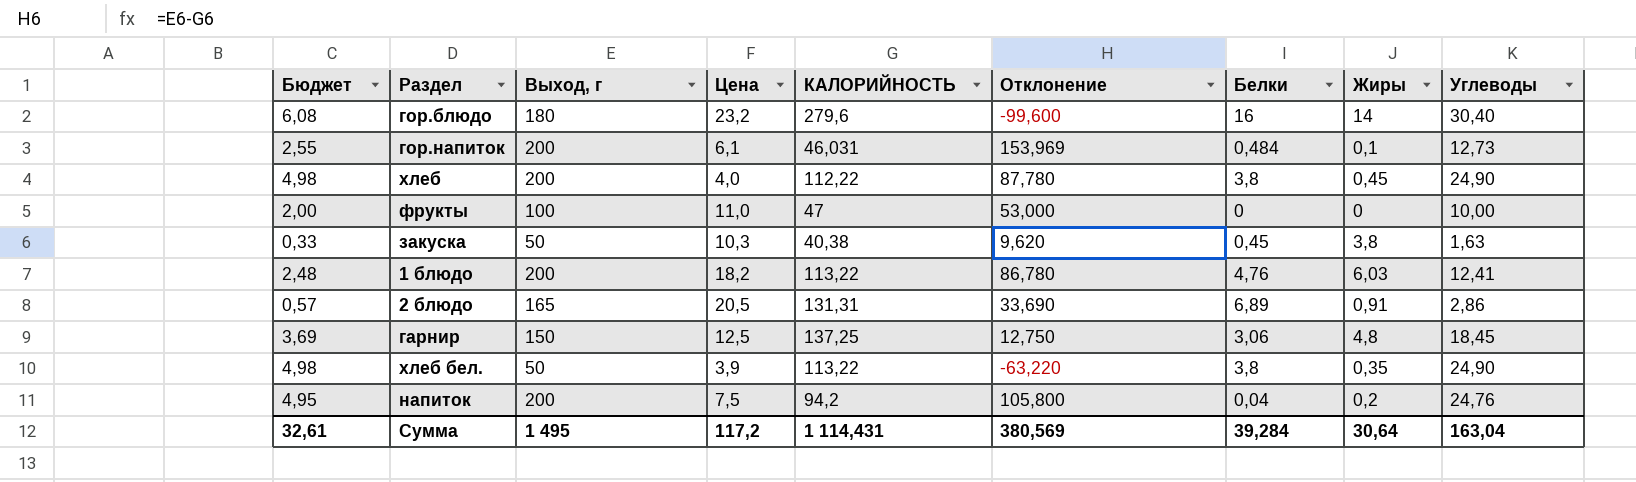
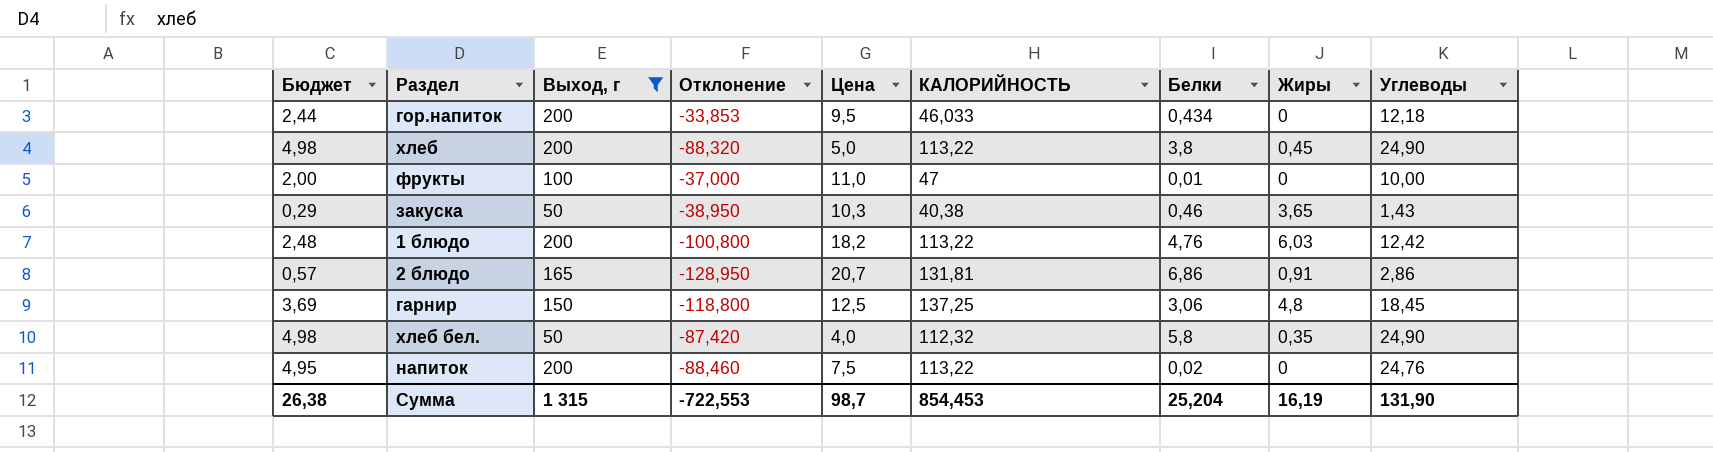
filter: none -> Выход, г != 180
column Отклонение | formula: [Выход, г] - [КАЛОРИЙНОСТЬ] -> [Углеводы] - [КАЛОРИЙНОСТЬ]
column Отклонение | position: 6 -> 4
гор.напиток | Бюджет: 2,55 -> 2,44
гор.напиток | Цена: 6,1 -> 9,5
гор.напиток | КАЛОРИЙНОСТЬ: 46,031 -> 46,033
гор.напиток | Белки: 0,484 -> 0,434
гор.напиток | Жиры: 0,1 -> 0
гор.напиток | Углеводы: 12,73 -> 12,18
хлеб | Цена: 4,0 -> 5,0
хлеб | КАЛОРИЙНОСТЬ: 112,22 -> 113,22
фрукты | Белки: 0 -> 0,01
закуска | Бюджет: 0,33 -> 0,29
закуска | Белки: 0,45 -> 0,46
закуска | Жиры: 3,8 -> 3,65
закуска | Углеводы: 1,63 -> 1,43
1 блюдо | Углеводы: 12,41 -> 12,42
2 блюдо | Цена: 20,5 -> 20,7
2 блюдо | КАЛОРИЙНОСТЬ: 131,31 -> 131,81
2 блюдо | Белки: 6,89 -> 6,86
хлеб бел. | Цена: 3,9 -> 4,0
хлеб бел. | КАЛОРИЙНОСТЬ: 113,22 -> 112,32
хлеб бел. | Белки: 3,8 -> 5,8
напиток | КАЛОРИЙНОСТЬ: 94,2 -> 113,22
напиток | Белки: 0,04 -> 0,02
напиток | Жиры: 0,2 -> 0
Сумма | Бюджет: 32,61 -> 26,38
Сумма | Выход, г: 1 495 -> 1 315
Сумма | Отклонение: 380,569 -> -722,553
Сумма | Цена: 117,2 -> 98,7
Сумма | КАЛОРИЙНОСТЬ: 1 114,431 -> 854,453
Сумма | Белки: 39,284 -> 25,204
Сумма | Жиры: 30,64 -> 16,19
Сумма | Углеводы: 163,04 -> 131,90

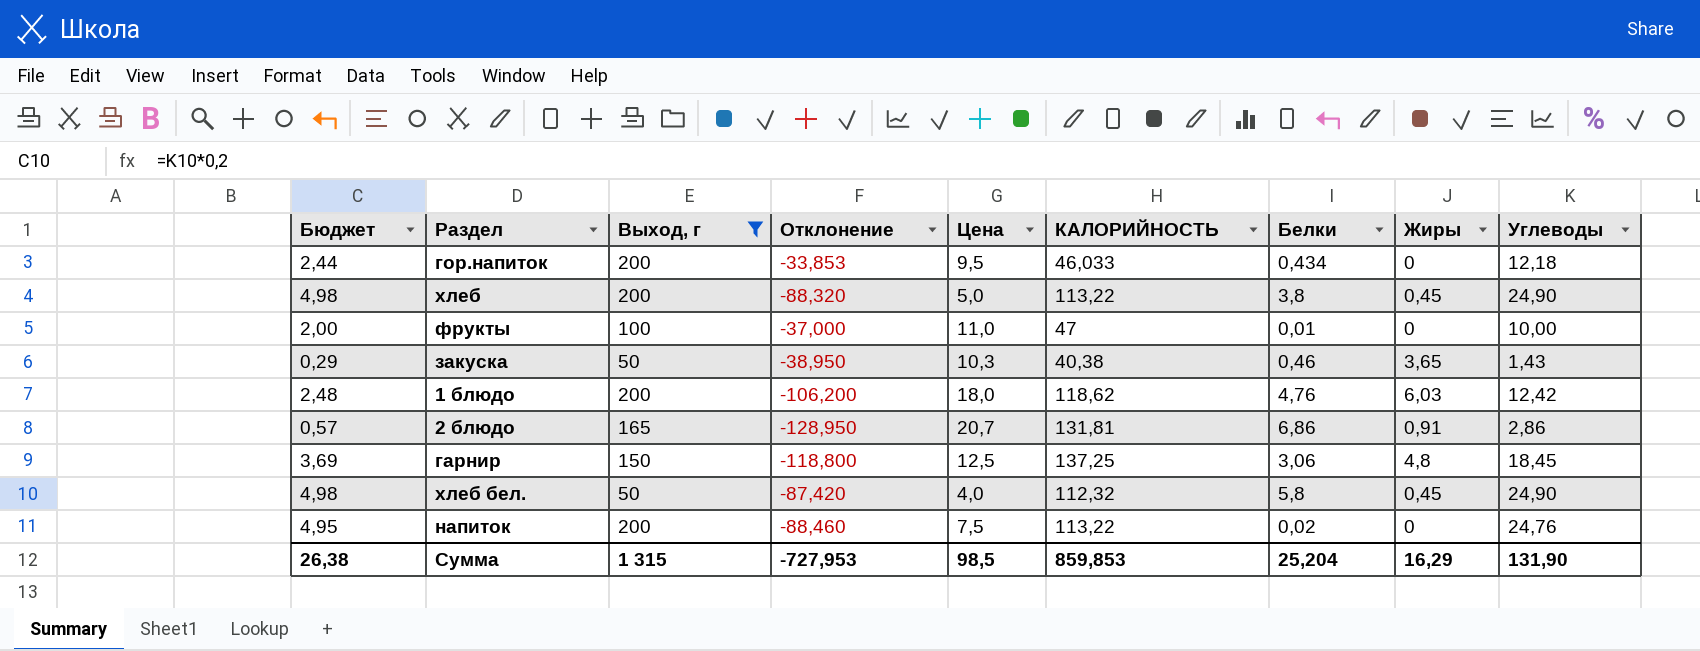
1 блюдо | Отклонение: -100,800 -> -106,200
1 блюдо | Цена: 18,2 -> 18,0
1 блюдо | КАЛОРИЙНОСТЬ: 113,22 -> 118,62
хлеб бел. | Жиры: 0,35 -> 0,45
Сумма | Отклонение: -722,553 -> -727,953
Сумма | Цена: 98,7 -> 98,5
Сумма | КАЛОРИЙНОСТЬ: 854,453 -> 859,853
Сумма | Жиры: 16,19 -> 16,29

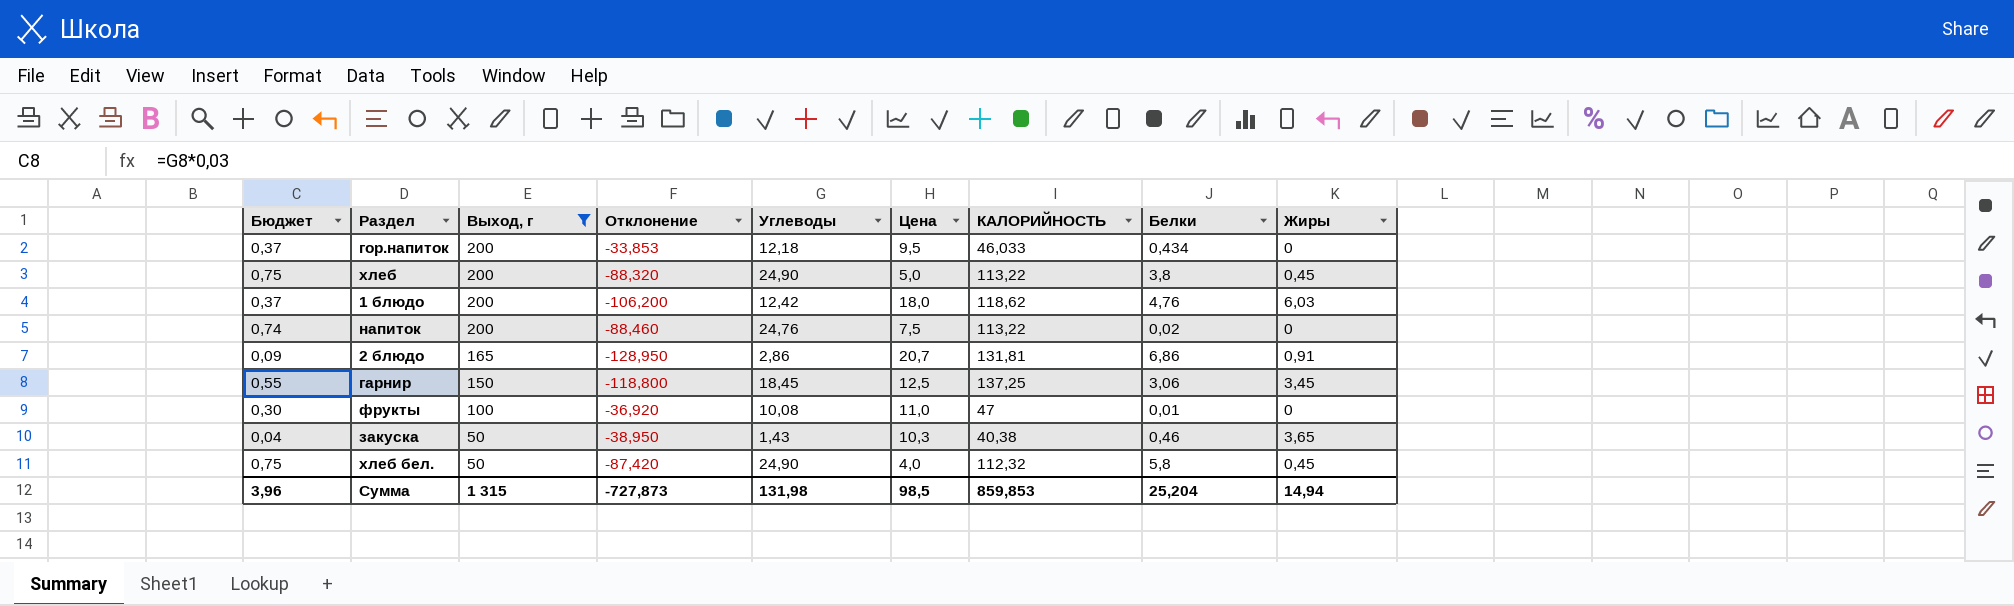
row order: none -> Выход, г descending
column Бюджет | formula: [Углеводы] * 0,2 -> [Углеводы] * 0,03
column Углеводы | position: 9 -> 5
гарнир | Жиры: 4,8 -> 3,45
фрукты | Отклонение: -37,000 -> -36,920
фрукты | Углеводы: 10,00 -> 10,08
Сумма | Бюджет: 26,38 -> 3,96
Сумма | Отклонение: -727,953 -> -727,873
Сумма | Углеводы: 131,90 -> 131,98
Сумма | Жиры: 16,29 -> 14,94

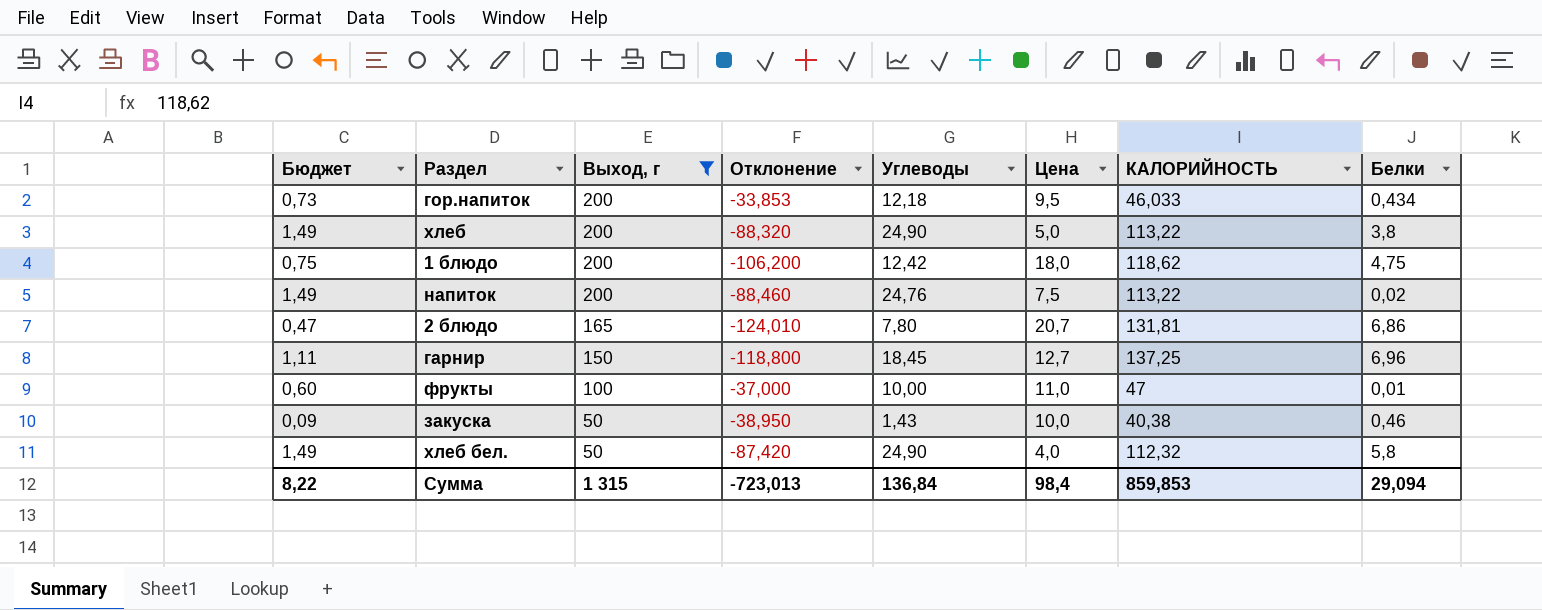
column Жиры | position: 9 -> none
column Бюджет | formula: [Углеводы] * 0,03 -> [Углеводы] * 0,06
1 блюдо | Белки: 4,76 -> 4,75
2 блюдо | Отклонение: -128,950 -> -124,010
2 блюдо | Углеводы: 2,86 -> 7,80
гарнир | Цена: 12,5 -> 12,7
гарнир | Белки: 3,06 -> 6,96
фрукты | Отклонение: -36,920 -> -37,000
фрукты | Углеводы: 10,08 -> 10,00
закуска | Цена: 10,3 -> 10,0
Сумма | Бюджет: 3,96 -> 8,22
Сумма | Отклонение: -727,873 -> -723,013
Сумма | Углеводы: 131,98 -> 136,84
Сумма | Цена: 98,5 -> 98,4
Сумма | Белки: 25,204 -> 29,094

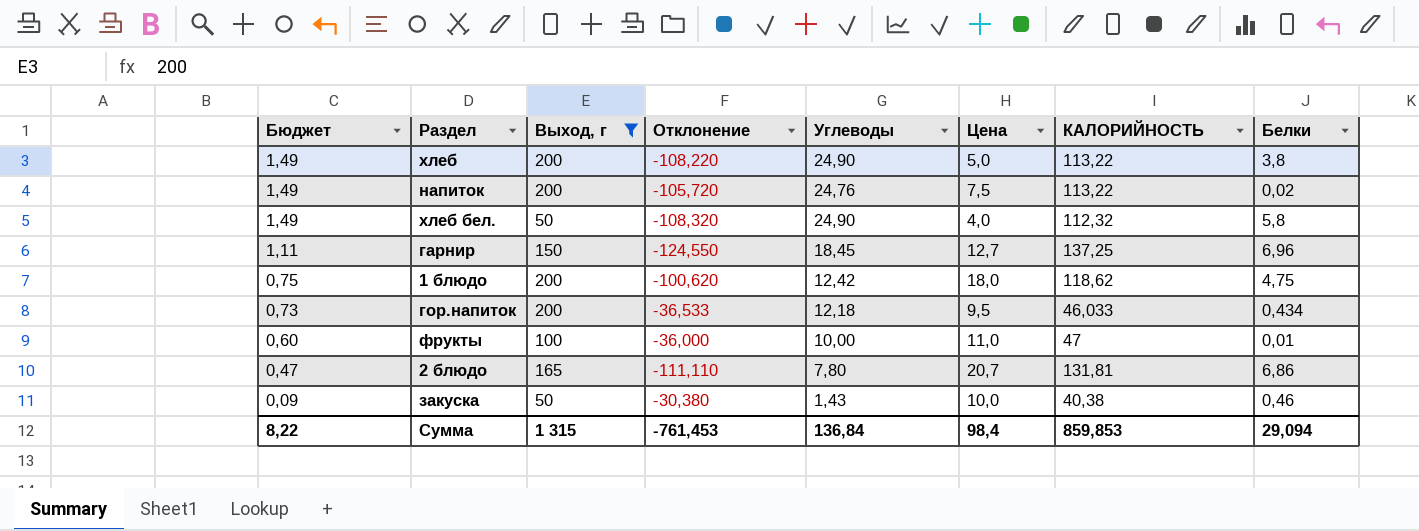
row order: Выход, г descending -> Бюджет descending
column Отклонение | formula: [Углеводы] - [КАЛОРИЙНОСТЬ] -> [Цена] - [КАЛОРИЙНОСТЬ]
Сумма | Отклонение: -723,013 -> -761,453

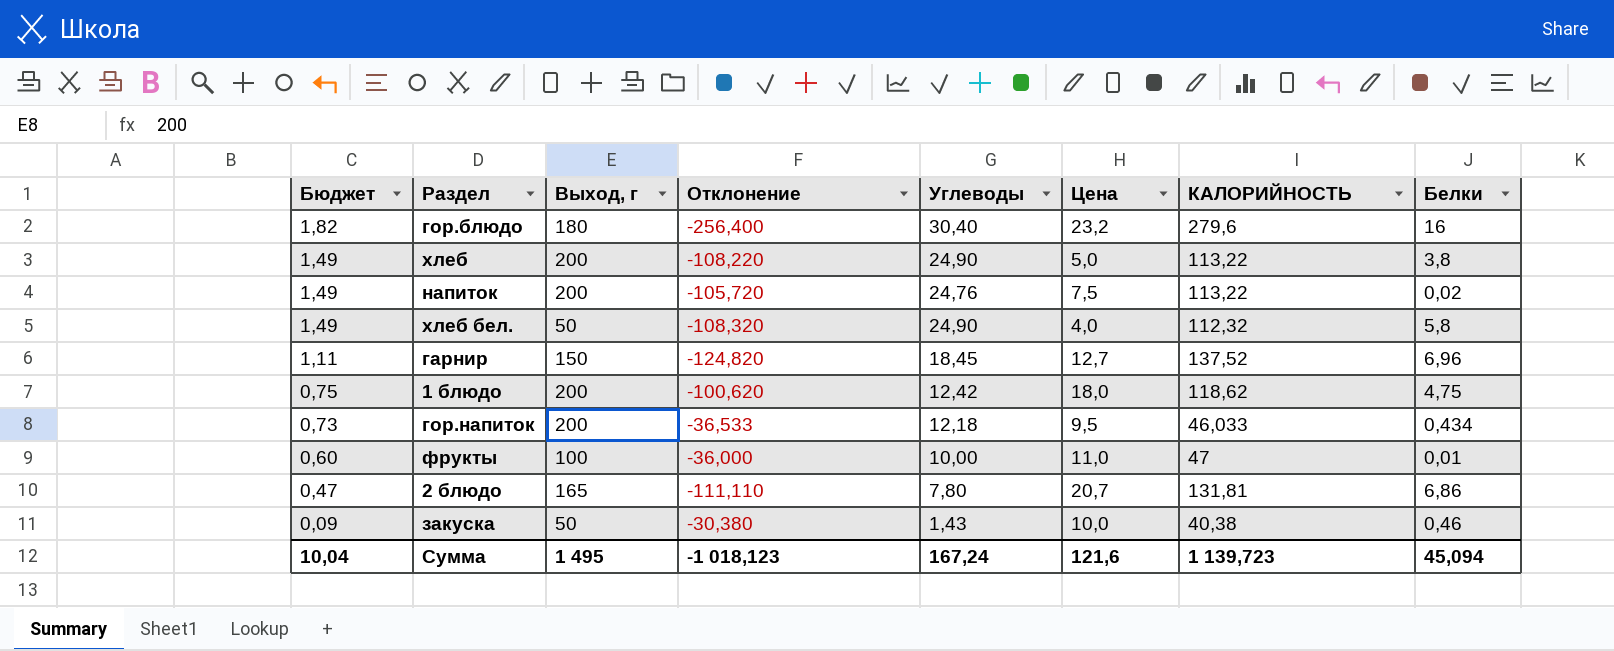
filter: Выход, г != 180 -> none
гарнир | Отклонение: -124,550 -> -124,820
гарнир | КАЛОРИЙНОСТЬ: 137,25 -> 137,52
Сумма | Бюджет: 8,22 -> 10,04
Сумма | Выход, г: 1 315 -> 1 495
Сумма | Отклонение: -761,453 -> -1 018,123
Сумма | Углеводы: 136,84 -> 167,24
Сумма | Цена: 98,4 -> 121,6
Сумма | КАЛОРИЙНОСТЬ: 859,853 -> 1 139,723
Сумма | Белки: 29,094 -> 45,094

